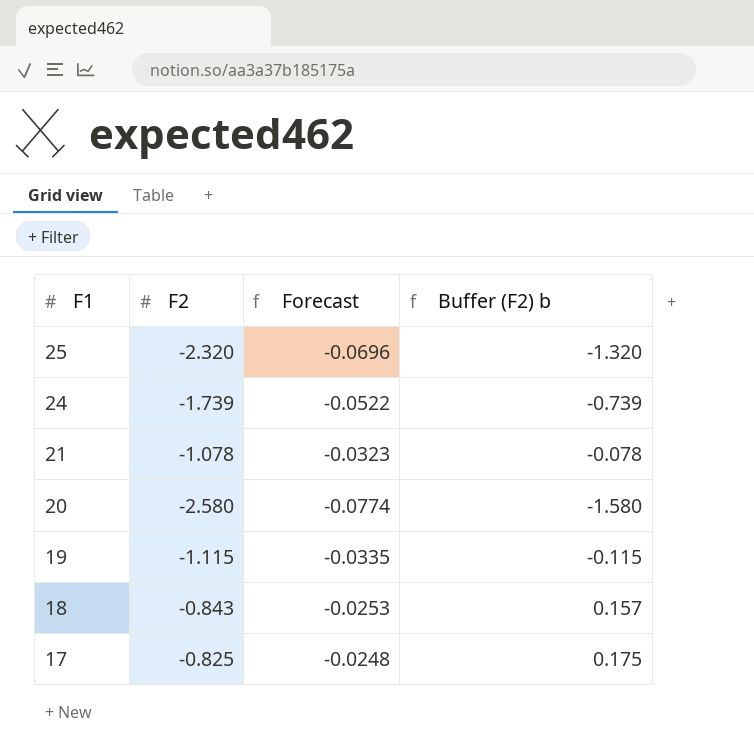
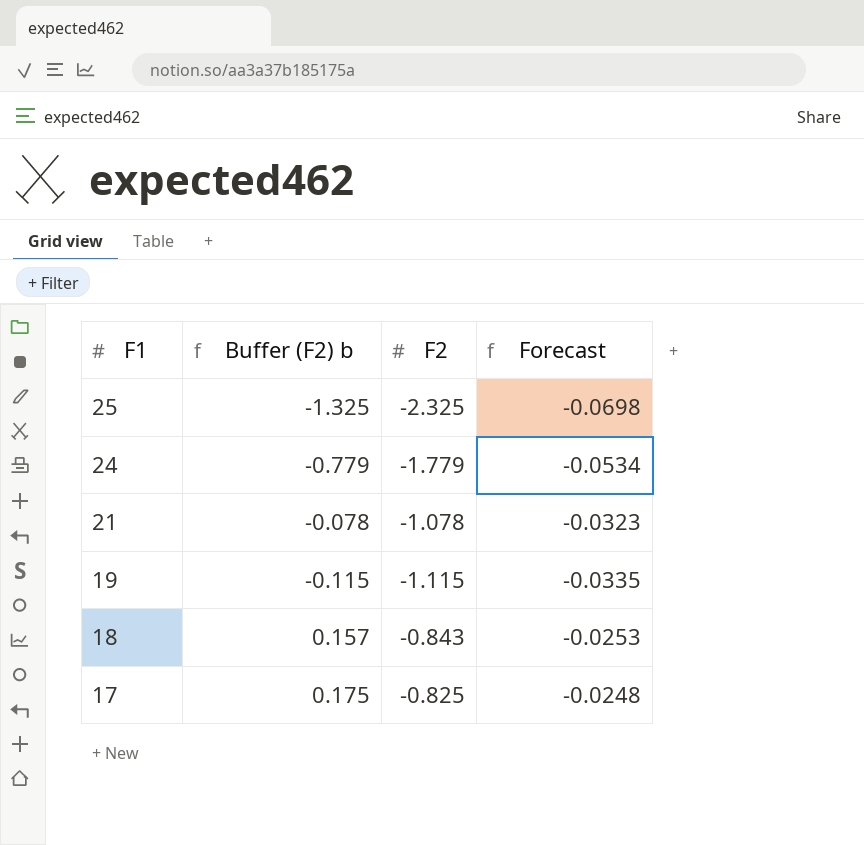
column Buffer (F2) b | position: 4 -> 2
row 20: -2.580 | -0.0774 | -1.580 -> none
25 | Buffer (F2) b: -1.320 -> -1.325
25 | F2: -2.320 -> -2.325
25 | Forecast: -0.0696 -> -0.0698
24 | Buffer (F2) b: -0.739 -> -0.779
24 | F2: -1.739 -> -1.779
24 | Forecast: -0.0522 -> -0.0534

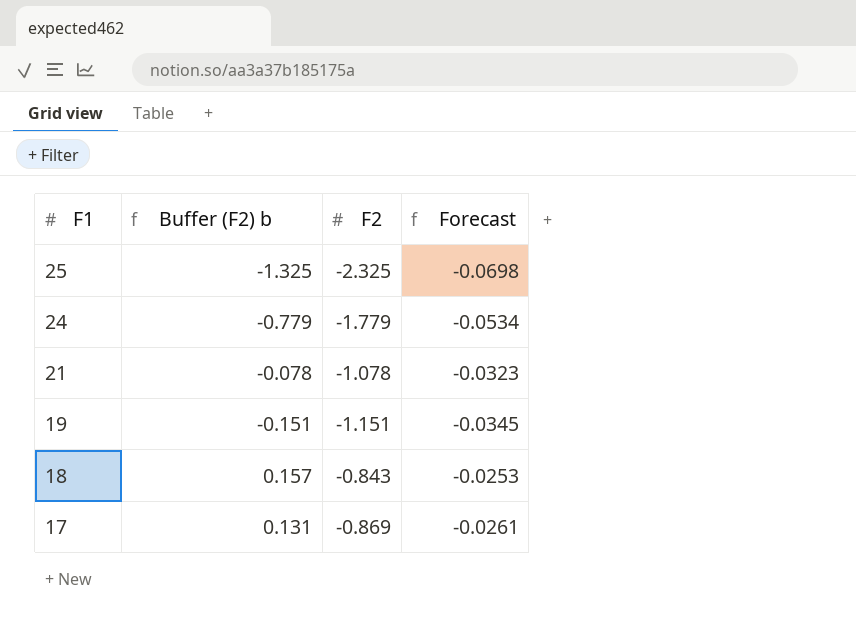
19 | Buffer (F2) b: -0.115 -> -0.151
19 | F2: -1.115 -> -1.151
19 | Forecast: -0.0335 -> -0.0345
17 | Buffer (F2) b: 0.175 -> 0.131
17 | F2: -0.825 -> -0.869
17 | Forecast: -0.0248 -> -0.0261

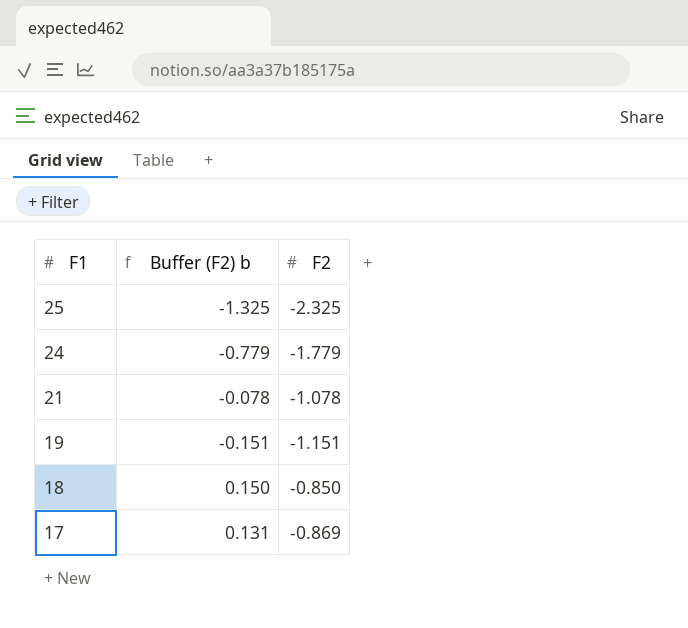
column Forecast | formula: [F2] * 0.03 -> none
18 | Buffer (F2) b: 0.157 -> 0.150
18 | F2: -0.843 -> -0.850

